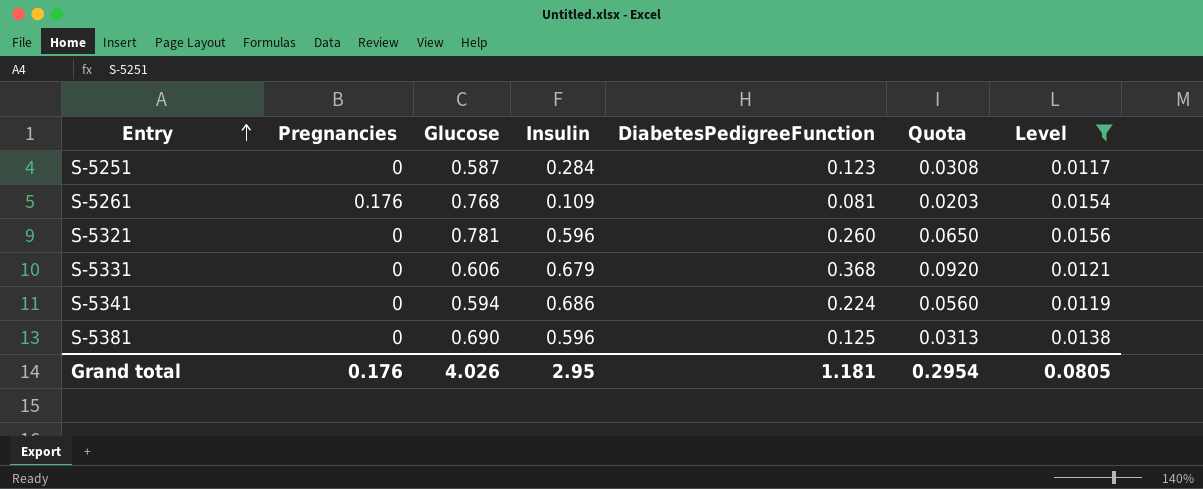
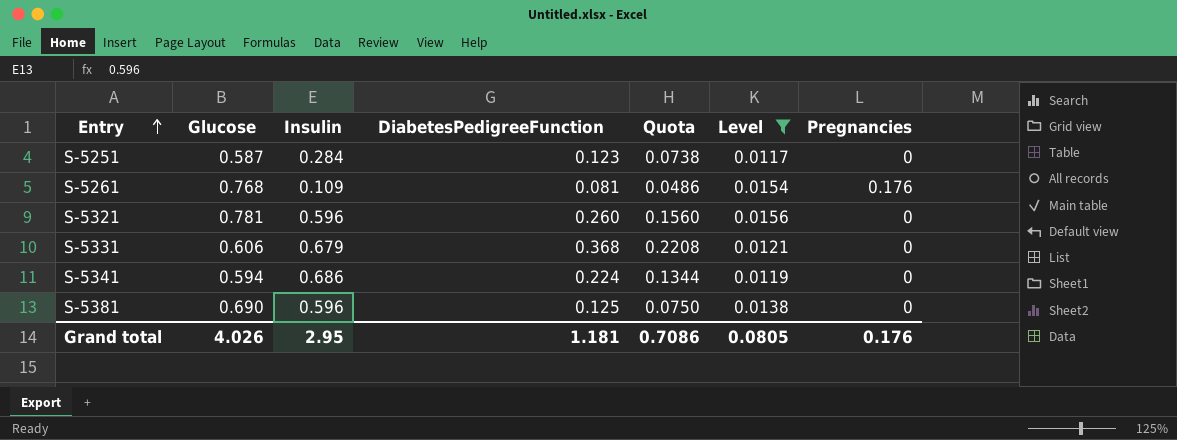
column Quota | formula: [DiabetesPedigreeFunction] * 0.25 -> [DiabetesPedigreeFunction] * 0.6
column Pregnancies | position: 2 -> 7
Grand total | Quota: 0.2954 -> 0.7086

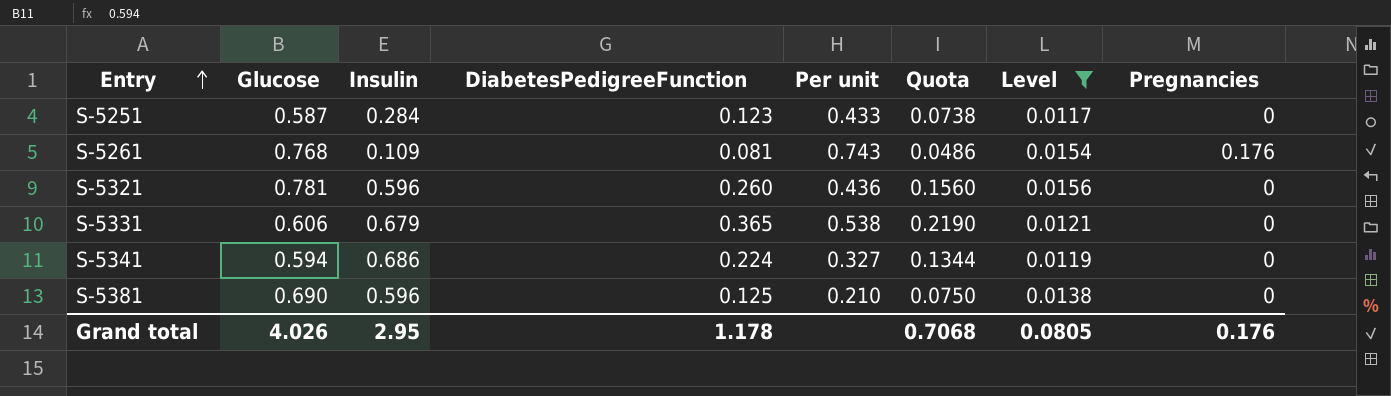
column Per unit | formula: none -> [DiabetesPedigreeFunction] / [Insulin]
S-5331 | DiabetesPedigreeFunction: 0.368 -> 0.365
S-5331 | Quota: 0.2208 -> 0.2190
Grand total | DiabetesPedigreeFunction: 1.181 -> 1.178
Grand total | Quota: 0.7086 -> 0.7068

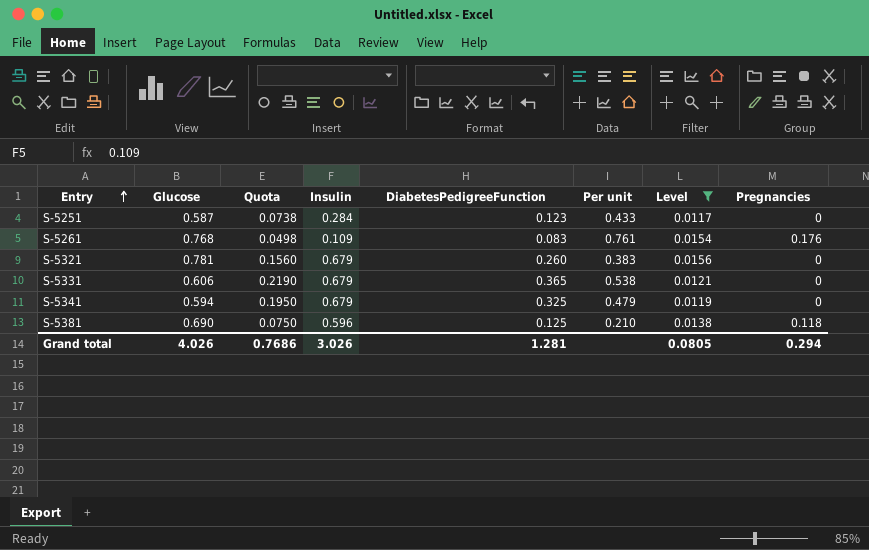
column Quota | position: 6 -> 3
S-5261 | Quota: 0.0486 -> 0.0498
S-5261 | DiabetesPedigreeFunction: 0.081 -> 0.083
S-5261 | Per unit: 0.743 -> 0.761
S-5321 | Insulin: 0.596 -> 0.679
S-5321 | Per unit: 0.436 -> 0.383
S-5341 | Quota: 0.1344 -> 0.1950
S-5341 | Insulin: 0.686 -> 0.679
S-5341 | DiabetesPedigreeFunction: 0.224 -> 0.325
S-5341 | Per unit: 0.327 -> 0.479
S-5381 | Pregnancies: 0 -> 0.118
Grand total | Quota: 0.7068 -> 0.7686
Grand total | Insulin: 2.95 -> 3.026
Grand total | DiabetesPedigreeFunction: 1.178 -> 1.281
Grand total | Pregnancies: 0.176 -> 0.294

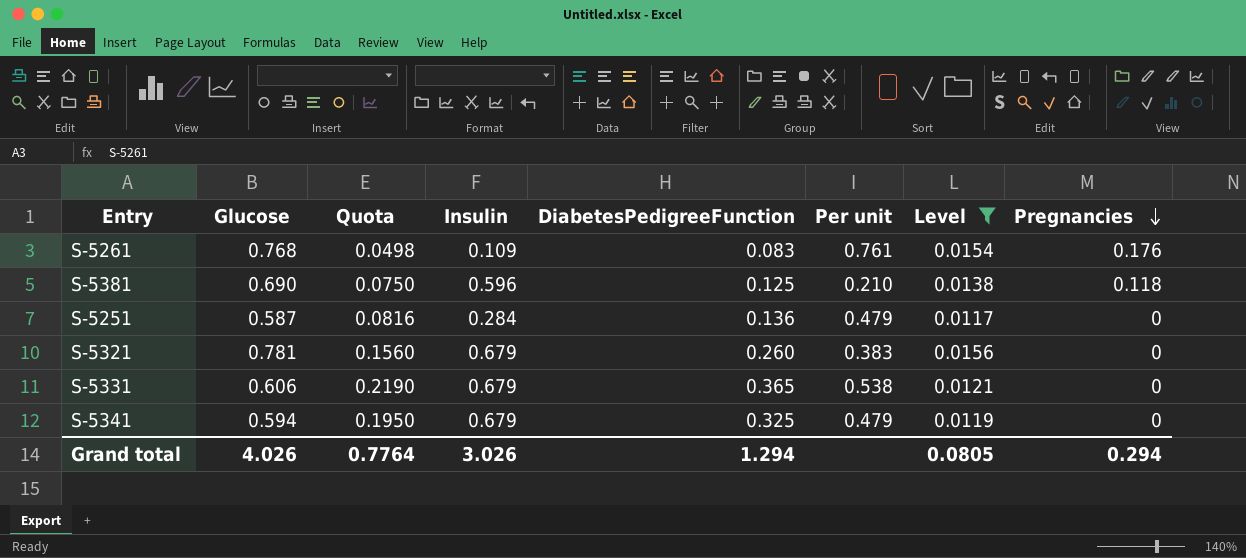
row order: Entry ascending -> Pregnancies descending
S-5251 | Quota: 0.0738 -> 0.0816
S-5251 | DiabetesPedigreeFunction: 0.123 -> 0.136
S-5251 | Per unit: 0.433 -> 0.479
Grand total | Quota: 0.7686 -> 0.7764
Grand total | DiabetesPedigreeFunction: 1.281 -> 1.294

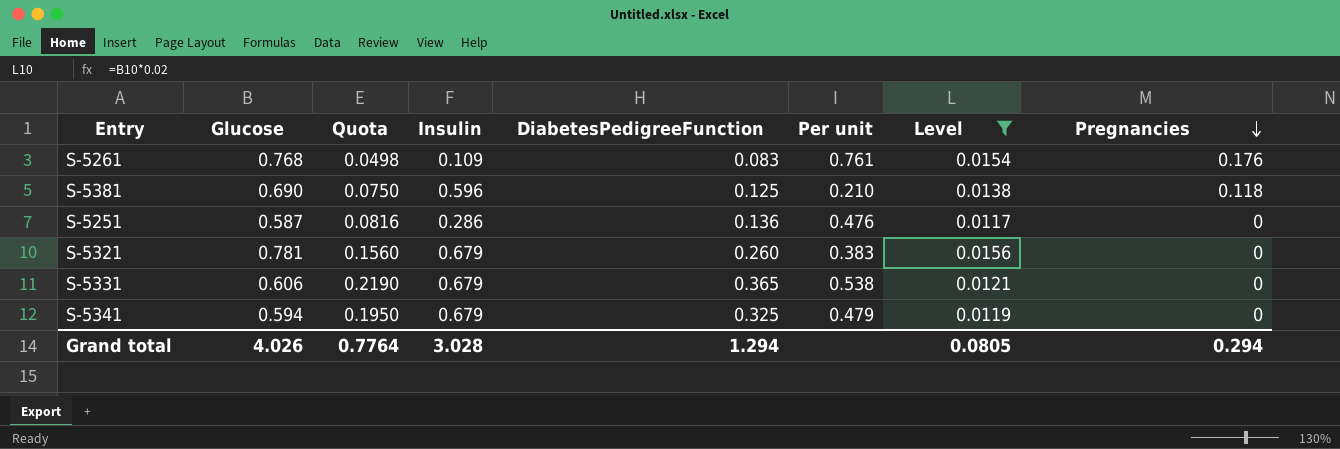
S-5251 | Insulin: 0.284 -> 0.286
S-5251 | Per unit: 0.479 -> 0.476
Grand total | Insulin: 3.026 -> 3.028

